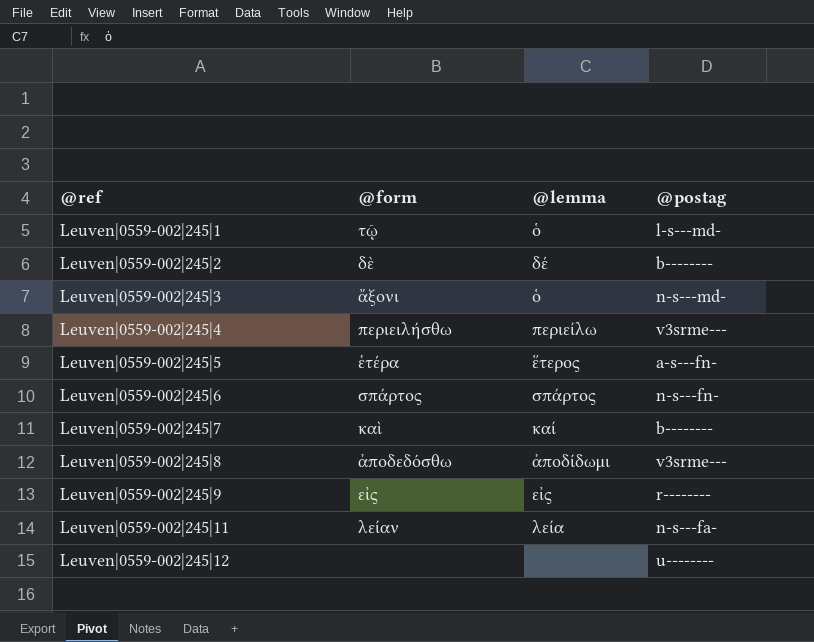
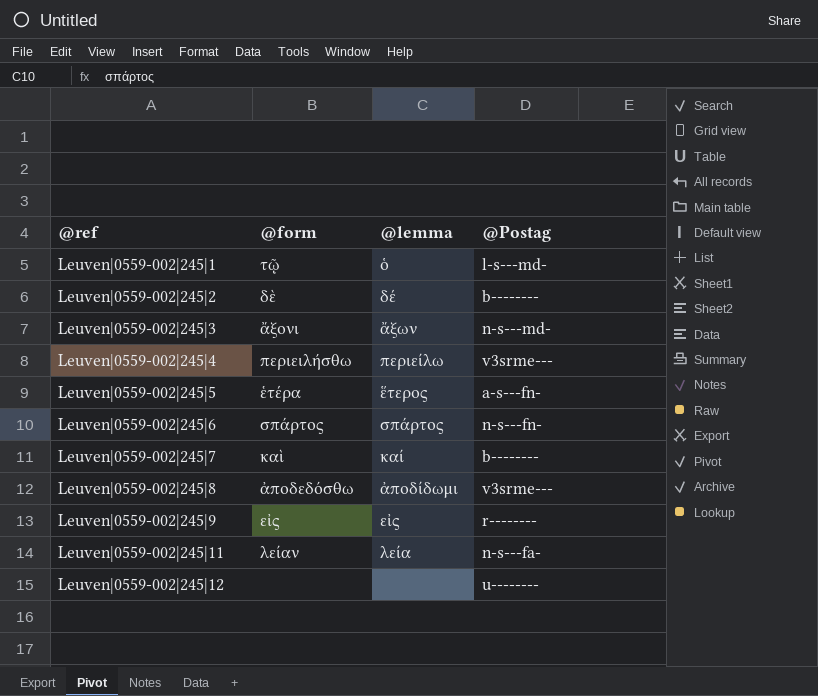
column name: @postag -> @Postag
Leuven|0559-002|245|3 | @lemma: ὁ -> ἄξων

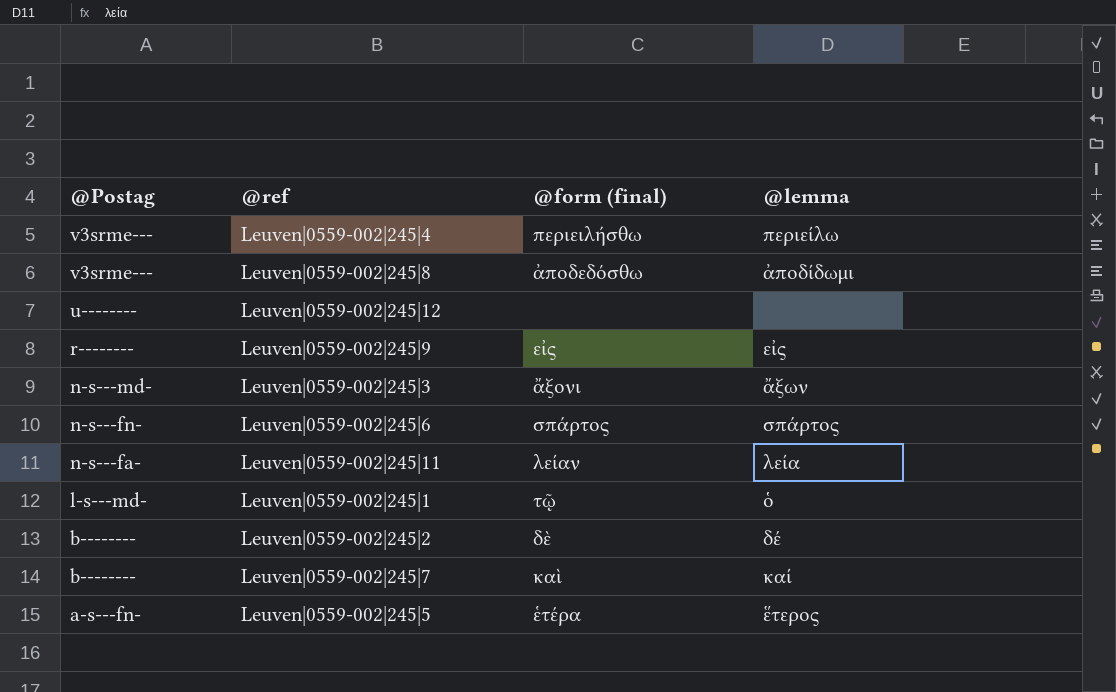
row order: @ref ascending -> @Postag descending
column @Postag | position: 4 -> 1
column name: @form -> @form (final)

